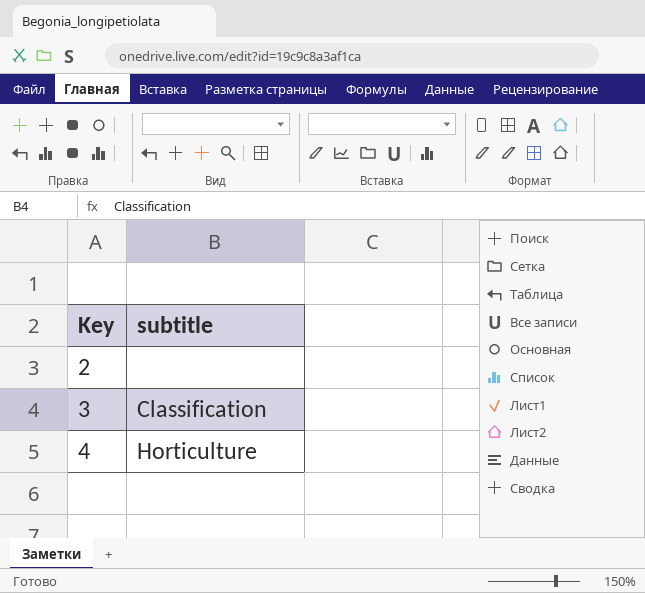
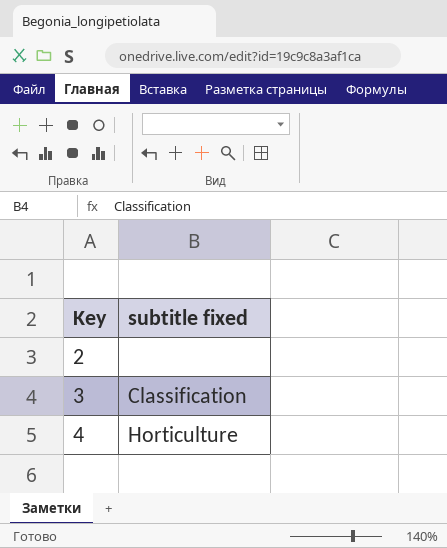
column name: subtitle -> subtitle fixed

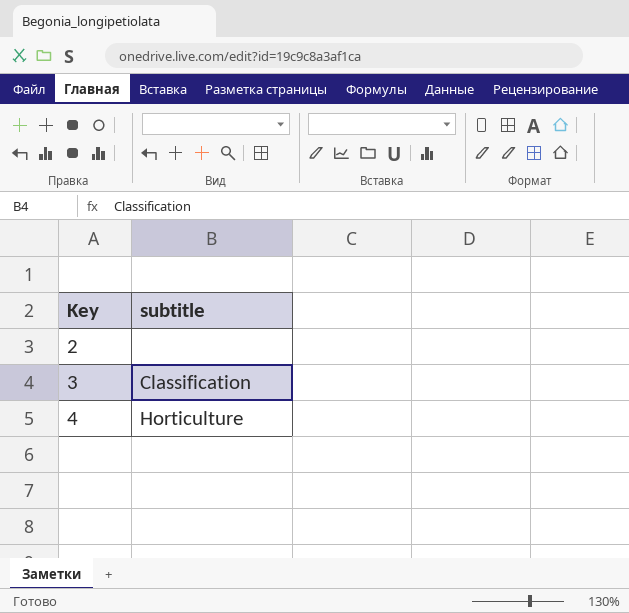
column name: subtitle fixed -> subtitle

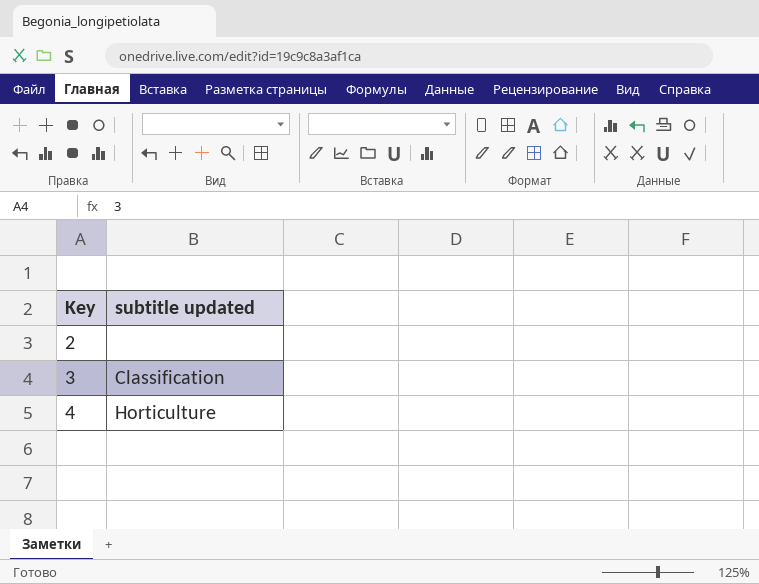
column name: subtitle -> subtitle updated

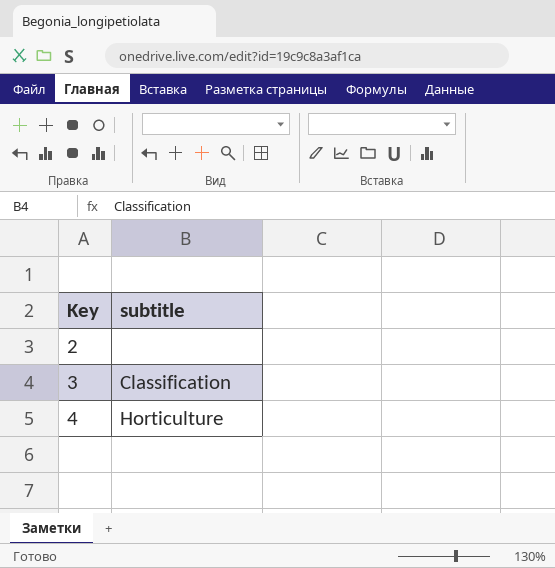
column name: subtitle updated -> subtitle

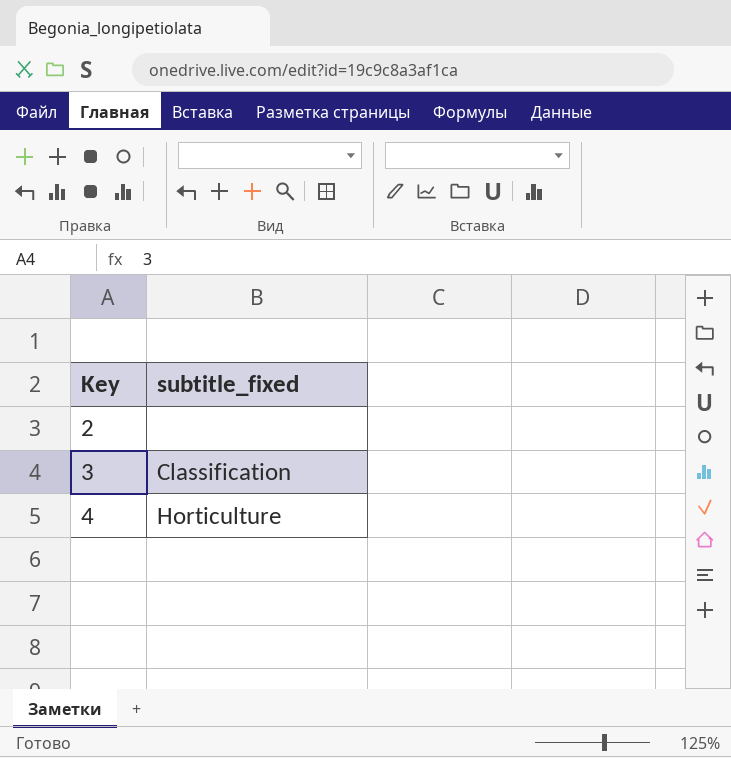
column name: subtitle -> subtitle_fixed

